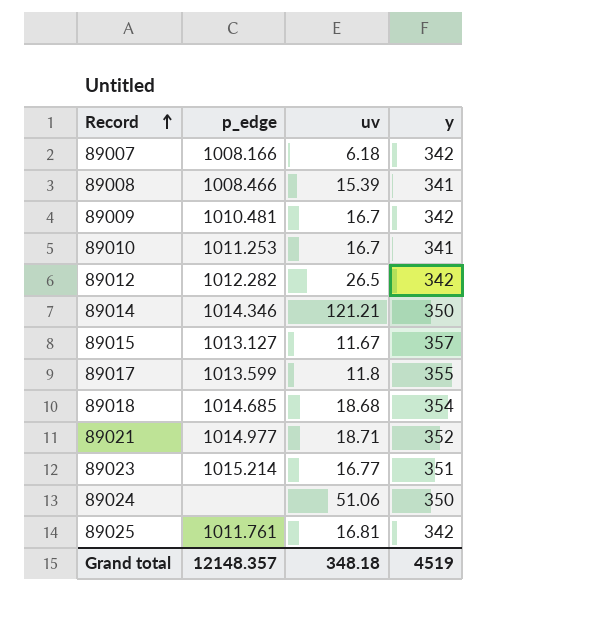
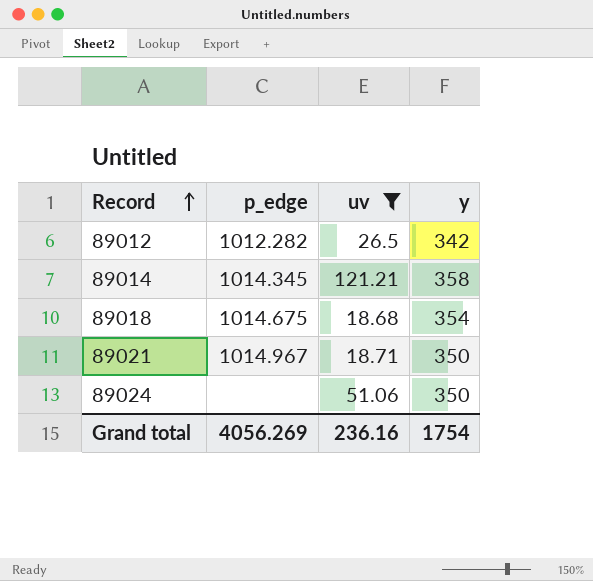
filter: none -> uv >= 18.68
89014 | p_edge: 1014.346 -> 1014.345
89014 | y: 350 -> 358
89018 | p_edge: 1014.685 -> 1014.675
89021 | p_edge: 1014.977 -> 1014.967
89021 | y: 352 -> 350
Grand total | p_edge: 12148.357 -> 4056.269
Grand total | uv: 348.18 -> 236.16
Grand total | y: 4519 -> 1754

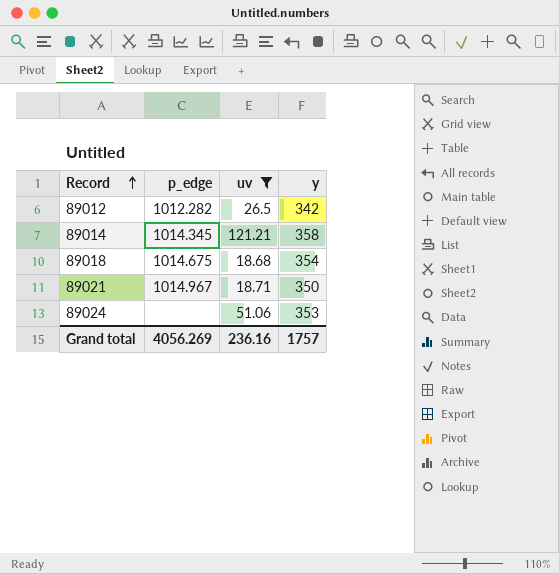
89024 | y: 350 -> 353
Grand total | y: 1754 -> 1757

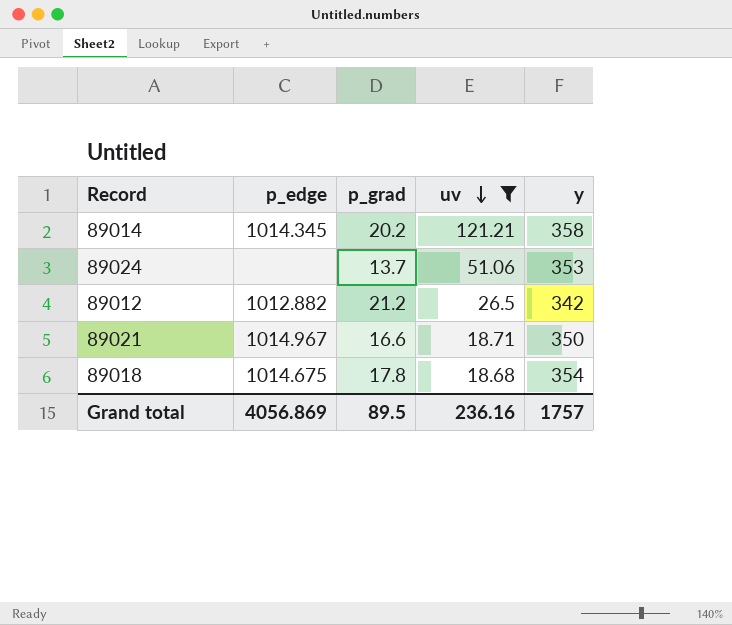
row order: Record ascending -> uv descending
column p_grad | position: none -> 3
89012 | p_edge: 1012.282 -> 1012.882
Grand total | p_edge: 4056.269 -> 4056.869

